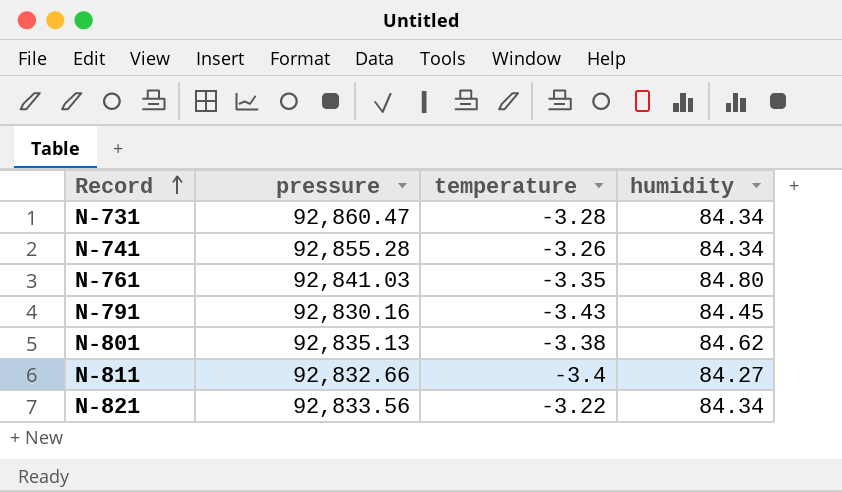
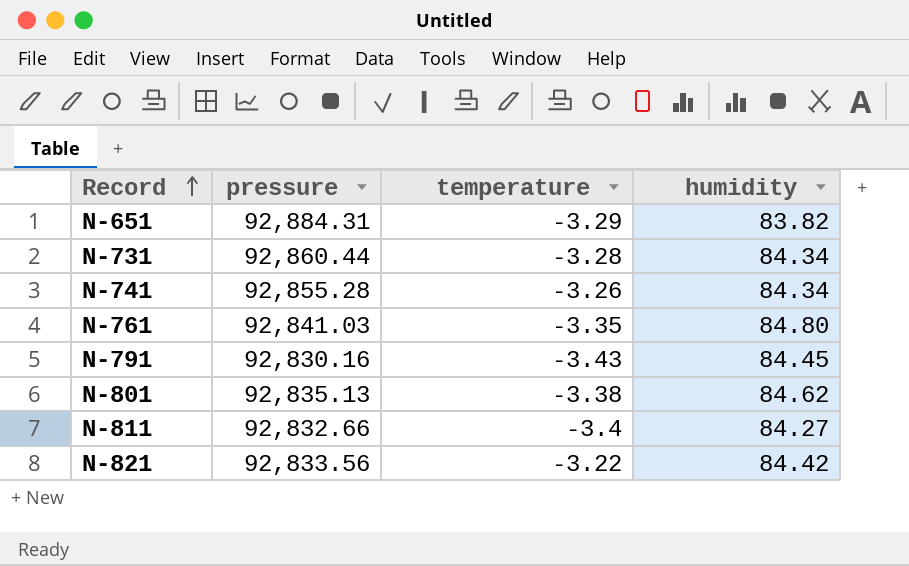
row N-651: none -> 92,884.31 | -3.29 | 83.82
N-731 | pressure: 92,860.47 -> 92,860.44
N-821 | humidity: 84.34 -> 84.42

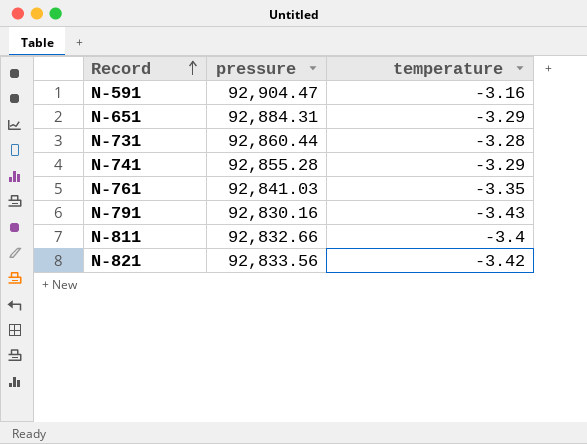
column humidity | position: 4 -> none
row N-801: 92,835.13 | -3.38 | 84.62 -> none
row N-591: none -> 92,904.47 | -3.16
N-741 | temperature: -3.26 -> -3.29
N-821 | temperature: -3.22 -> -3.42

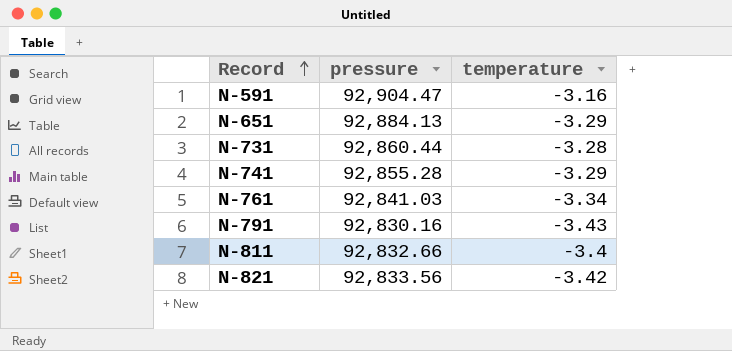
N-651 | pressure: 92,884.31 -> 92,884.13
N-761 | temperature: -3.35 -> -3.34

